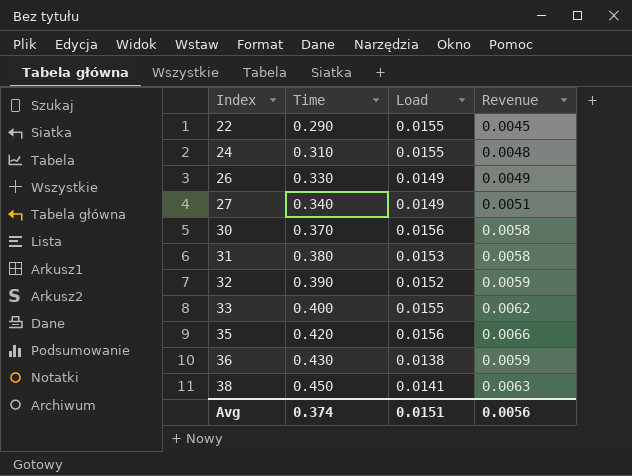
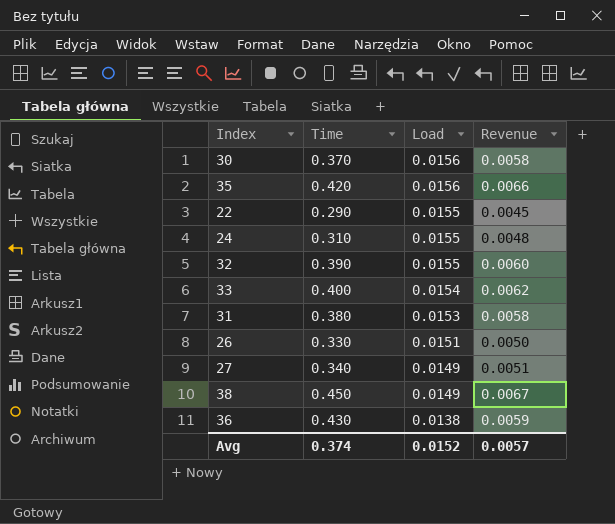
row order: Index ascending -> Load descending
32 | Load: 0.0152 -> 0.0155
32 | Revenue: 0.0059 -> 0.0060
33 | Load: 0.0155 -> 0.0154
26 | Load: 0.0149 -> 0.0151
26 | Revenue: 0.0049 -> 0.0050
38 | Load: 0.0141 -> 0.0149
38 | Revenue: 0.0063 -> 0.0067
Avg | Load: 0.0151 -> 0.0152
Avg | Revenue: 0.0056 -> 0.0057

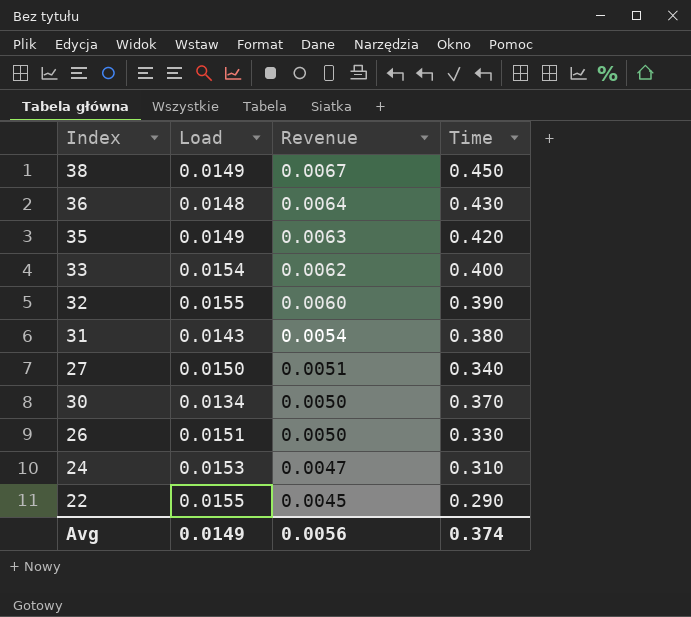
row order: Load descending -> Revenue descending
column Time | position: 2 -> 4
36 | Load: 0.0138 -> 0.0148
36 | Revenue: 0.0059 -> 0.0064
35 | Load: 0.0156 -> 0.0149
35 | Revenue: 0.0066 -> 0.0063
31 | Load: 0.0153 -> 0.0143
31 | Revenue: 0.0058 -> 0.0054
27 | Load: 0.0149 -> 0.0150
30 | Load: 0.0156 -> 0.0134
30 | Revenue: 0.0058 -> 0.0050
24 | Load: 0.0155 -> 0.0153
24 | Revenue: 0.0048 -> 0.0047
Avg | Load: 0.0152 -> 0.0149
Avg | Revenue: 0.0057 -> 0.0056

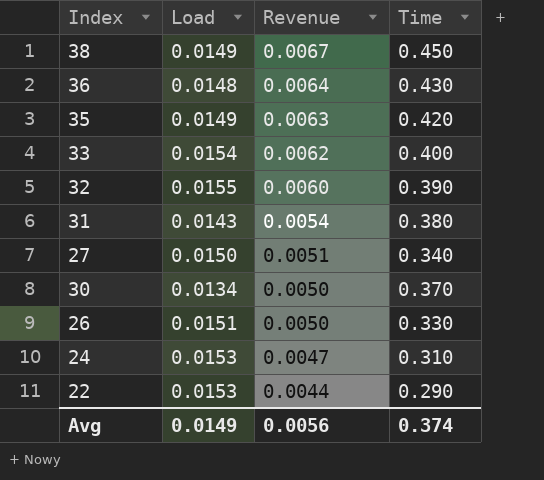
22 | Load: 0.0155 -> 0.0153
22 | Revenue: 0.0045 -> 0.0044

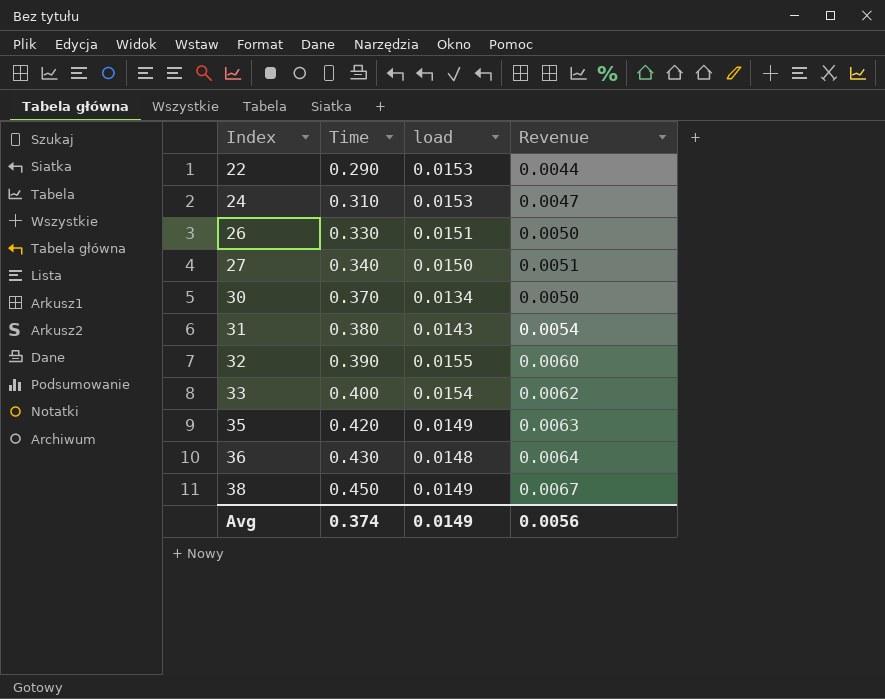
row order: Revenue descending -> Index ascending
column Time | position: 4 -> 2
column name: Load -> load

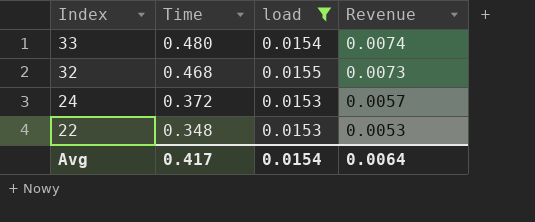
filter: none -> load >= 0.0153
row order: Index ascending -> Index descending
33 | Time: 0.400 -> 0.480
33 | Revenue: 0.0062 -> 0.0074
32 | Time: 0.390 -> 0.468
32 | Revenue: 0.0060 -> 0.0073
24 | Time: 0.310 -> 0.372
24 | Revenue: 0.0047 -> 0.0057
22 | Time: 0.290 -> 0.348
22 | Revenue: 0.0044 -> 0.0053
Avg | Time: 0.374 -> 0.417
Avg | load: 0.0149 -> 0.0154
Avg | Revenue: 0.0056 -> 0.0064

